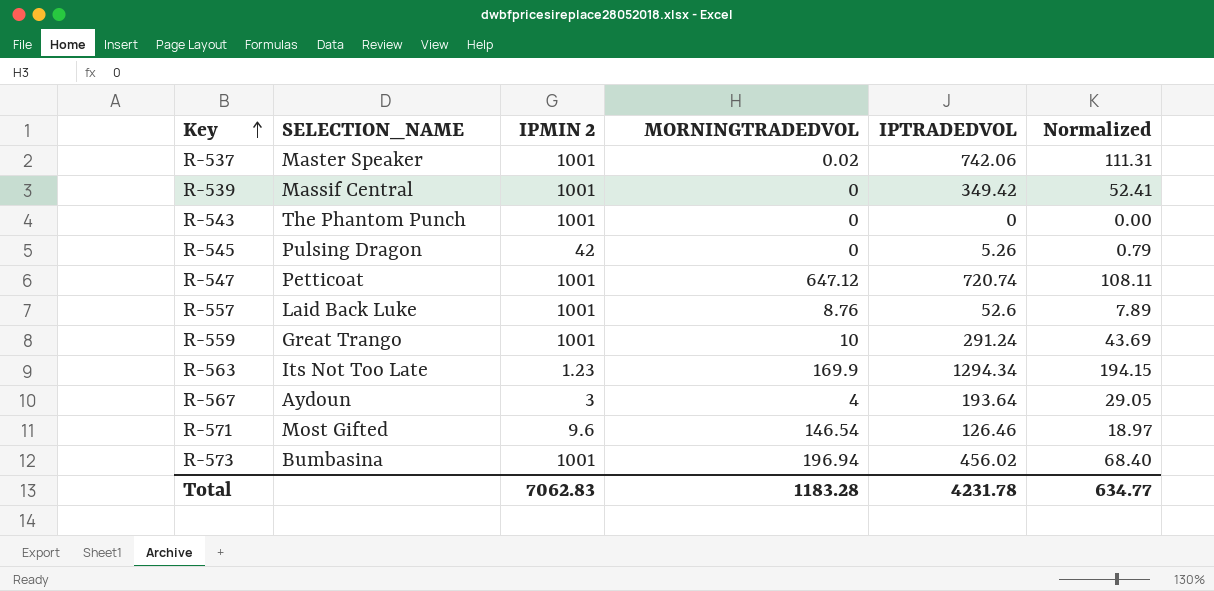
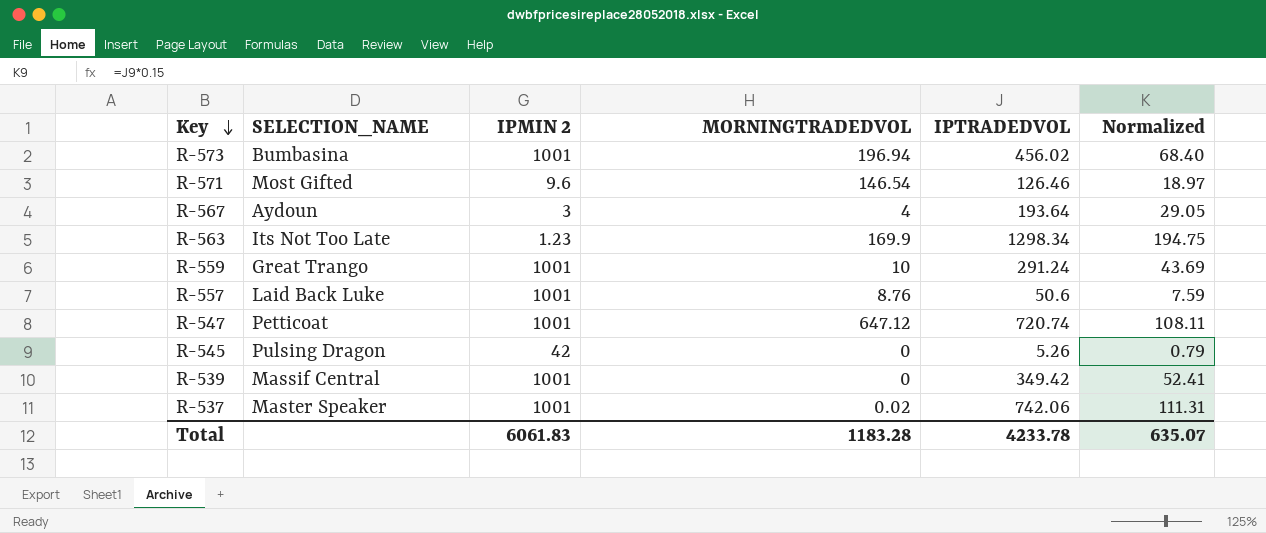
row order: Key ascending -> Key descending
row R-543: The Phantom Punch | 1001 | 0 | 0 | 0.00 -> none
R-563 | IPTRADEDVOL: 1294.34 -> 1298.34
R-563 | Normalized: 194.15 -> 194.75
R-557 | IPTRADEDVOL: 52.6 -> 50.6
R-557 | Normalized: 7.89 -> 7.59
Total | IPMIN 2: 7062.83 -> 6061.83
Total | IPTRADEDVOL: 4231.78 -> 4233.78
Total | Normalized: 634.77 -> 635.07

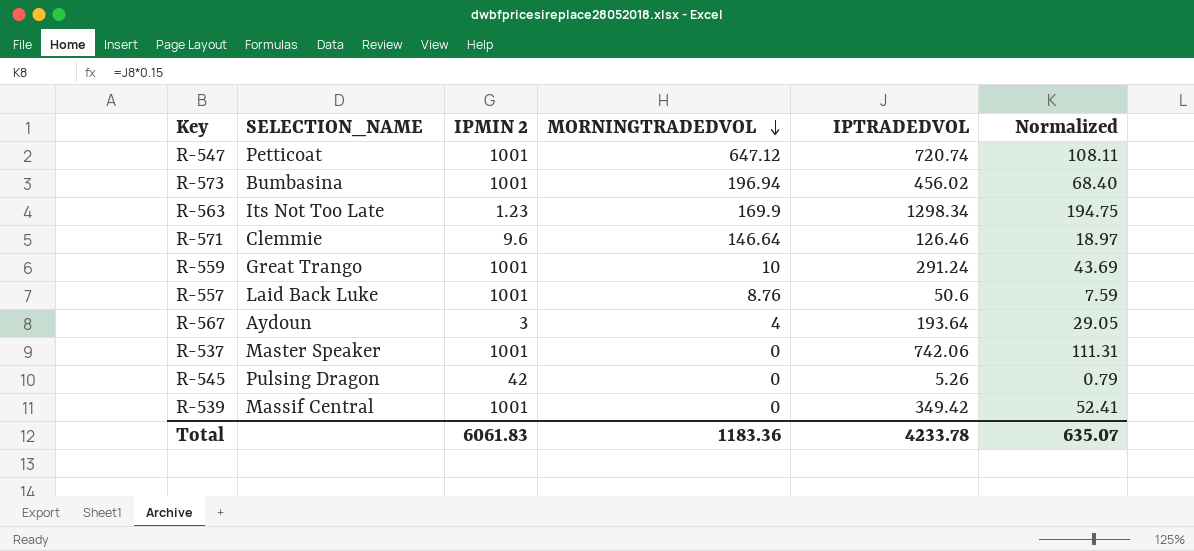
row order: Key descending -> MORNINGTRADEDVOL descending
R-571 | SELECTION_NAME: Most Gifted -> Clemmie
R-571 | MORNINGTRADEDVOL: 146.54 -> 146.64
R-537 | MORNINGTRADEDVOL: 0.02 -> 0
Total | MORNINGTRADEDVOL: 1183.28 -> 1183.36

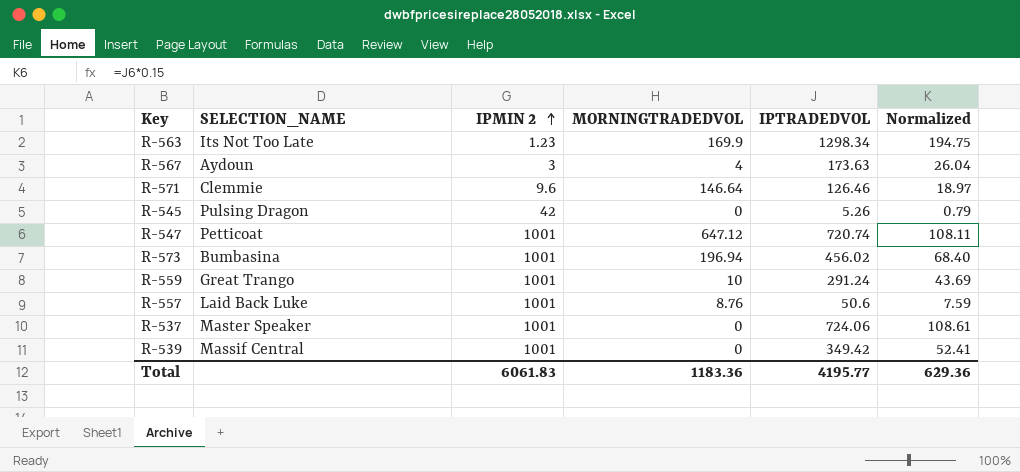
row order: MORNINGTRADEDVOL descending -> IPMIN 2 ascending
R-567 | IPTRADEDVOL: 193.64 -> 173.63
R-567 | Normalized: 29.05 -> 26.04
R-537 | IPTRADEDVOL: 742.06 -> 724.06
R-537 | Normalized: 111.31 -> 108.61
Total | IPTRADEDVOL: 4233.78 -> 4195.77
Total | Normalized: 635.07 -> 629.36

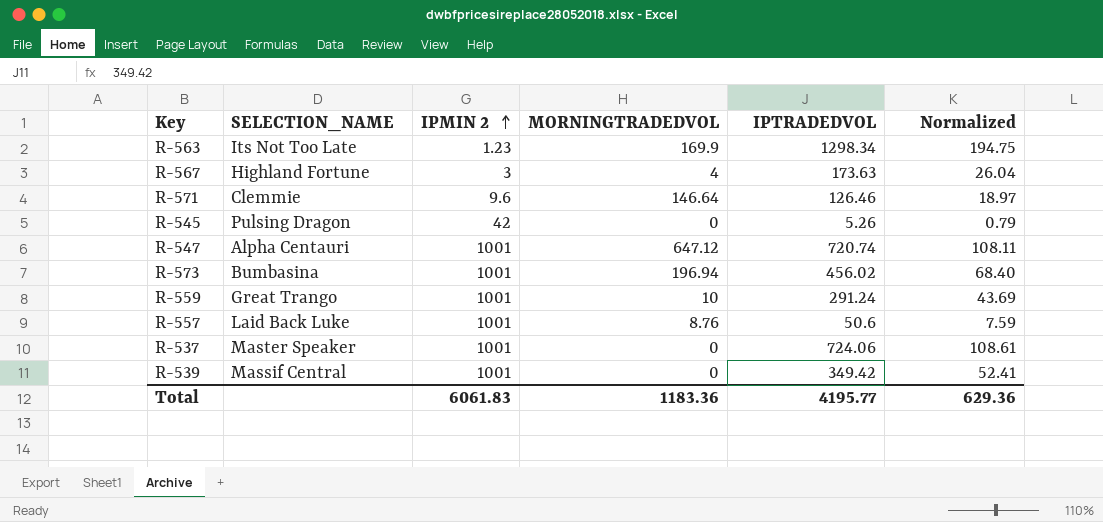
R-567 | SELECTION_NAME: Aydoun -> Highland Fortune
R-547 | SELECTION_NAME: Petticoat -> Alpha Centauri

